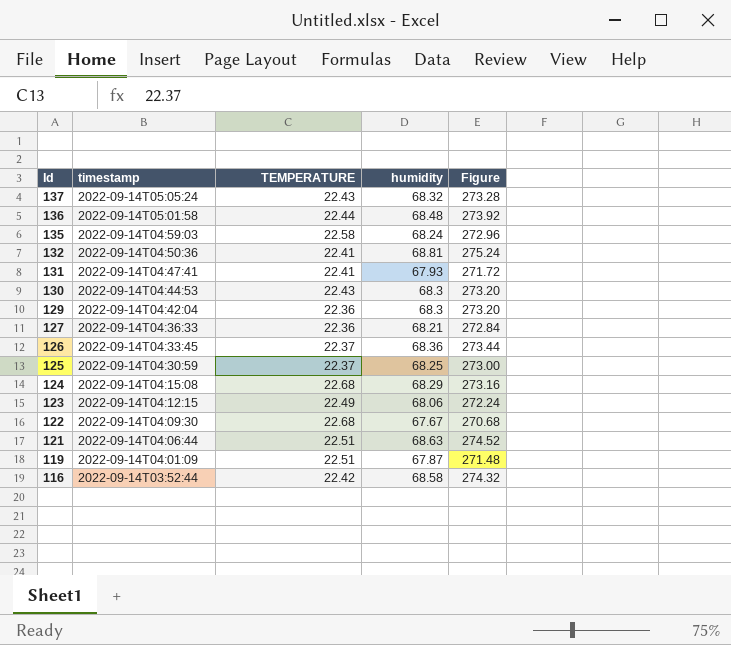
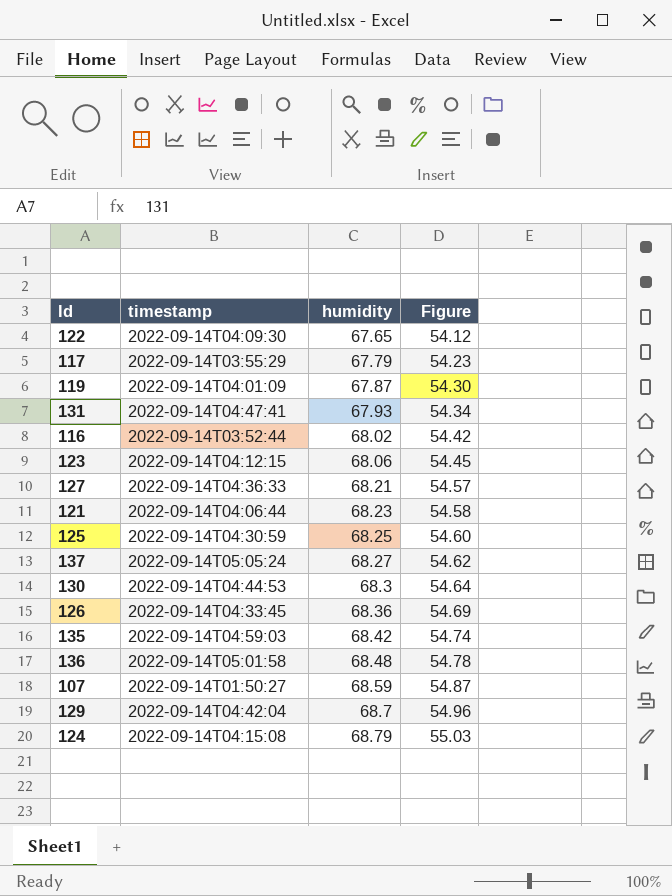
row order: Id descending -> humidity ascending
column TEMPERATURE | position: 3 -> none
column Figure | formula: [humidity] * 4 -> [humidity] * 0.8
row 132: 2022-09-14T04:50:36 | 22.41 | 68.81 | 275.24 -> none
122 | humidity: 67.67 -> 67.65
row 117: none -> 2022-09-14T03:55:29 | 67.79 | 54.23
116 | humidity: 68.58 -> 68.02
121 | humidity: 68.63 -> 68.23
137 | humidity: 68.32 -> 68.27
135 | humidity: 68.24 -> 68.42
row 107: none -> 2022-09-14T01:50:27 | 68.59 | 54.87
129 | humidity: 68.3 -> 68.7
124 | humidity: 68.29 -> 68.79

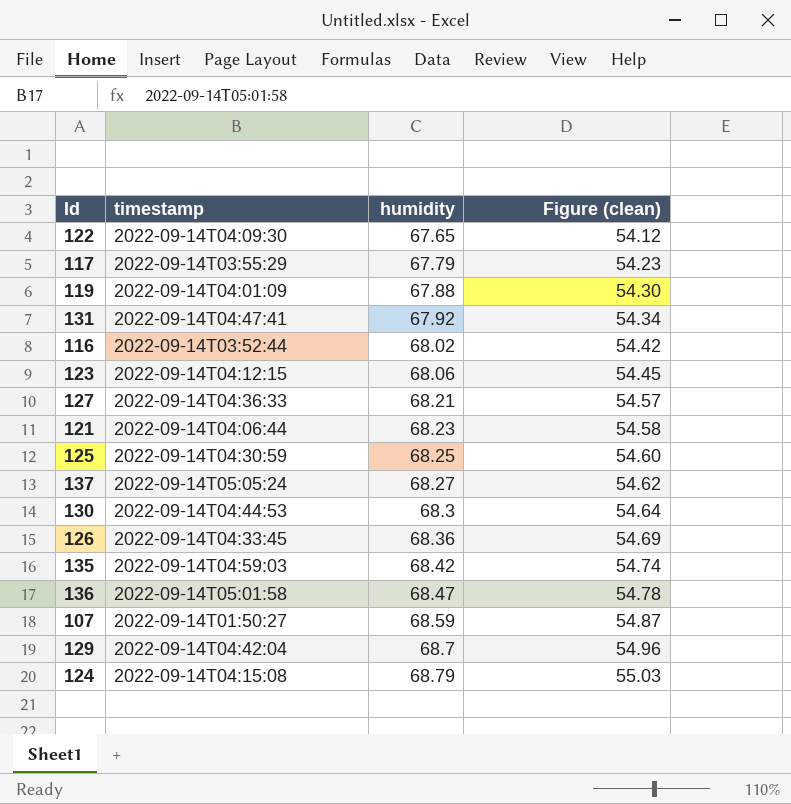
column name: Figure -> Figure (clean)
119 | humidity: 67.87 -> 67.88
131 | humidity: 67.93 -> 67.92
136 | humidity: 68.48 -> 68.47

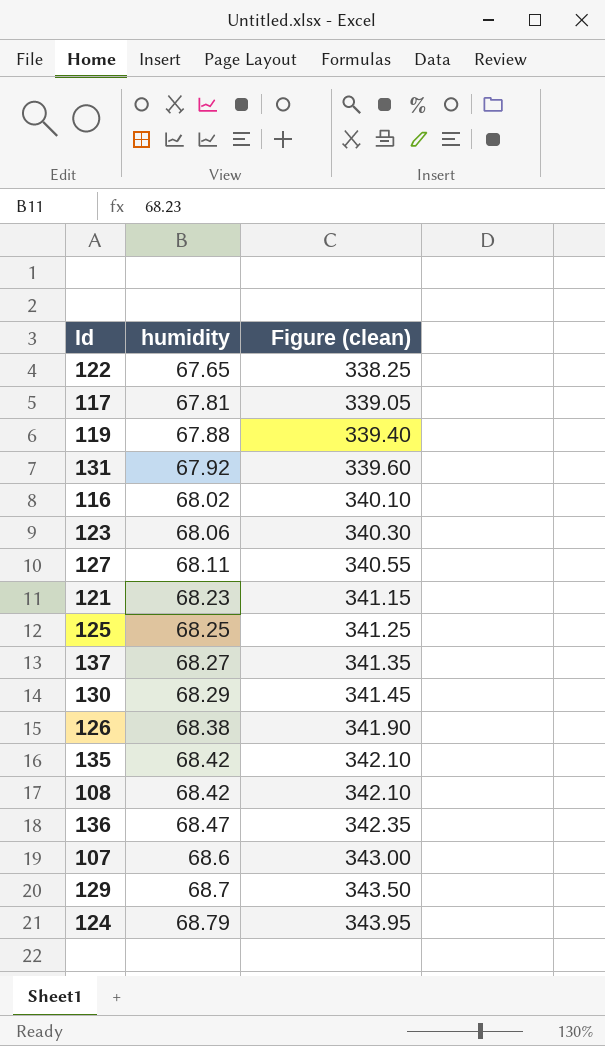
column timestamp | position: 2 -> none
column Figure (clean) | formula: [humidity] * 0.8 -> [humidity] * 5
117 | humidity: 67.79 -> 67.81
127 | humidity: 68.21 -> 68.11
130 | humidity: 68.3 -> 68.29
126 | humidity: 68.36 -> 68.38
row 108: none -> 68.42 | 342.10
107 | humidity: 68.59 -> 68.6

